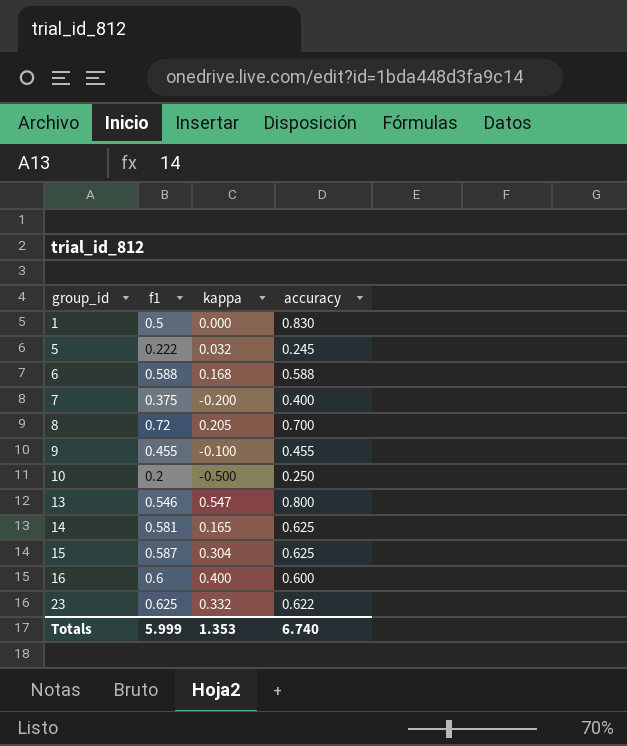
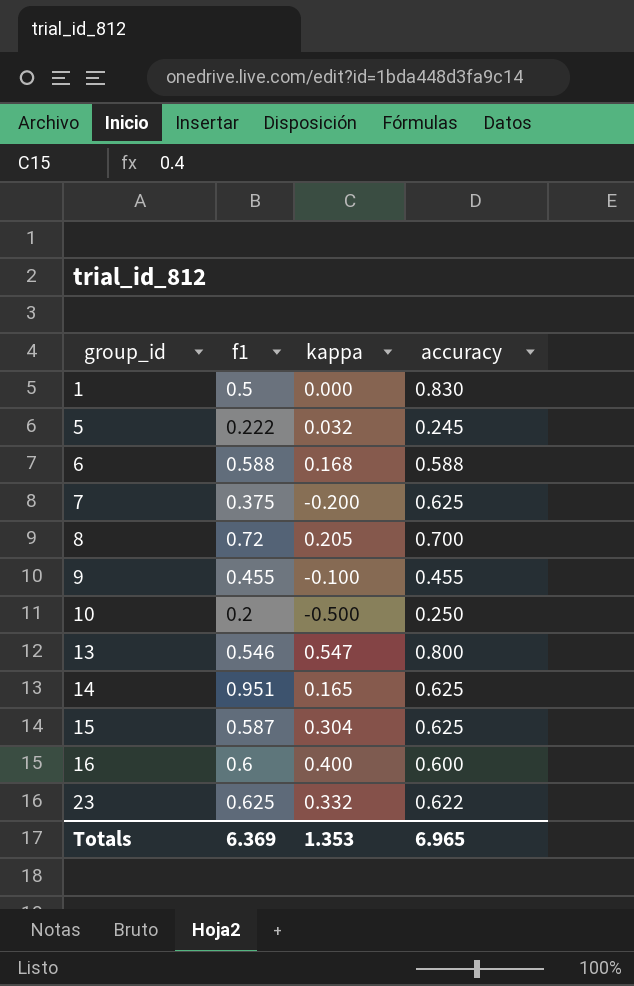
7 | accuracy: 0.400 -> 0.625
14 | f1: 0.581 -> 0.951
Totals | f1: 5.999 -> 6.369
Totals | accuracy: 6.740 -> 6.965

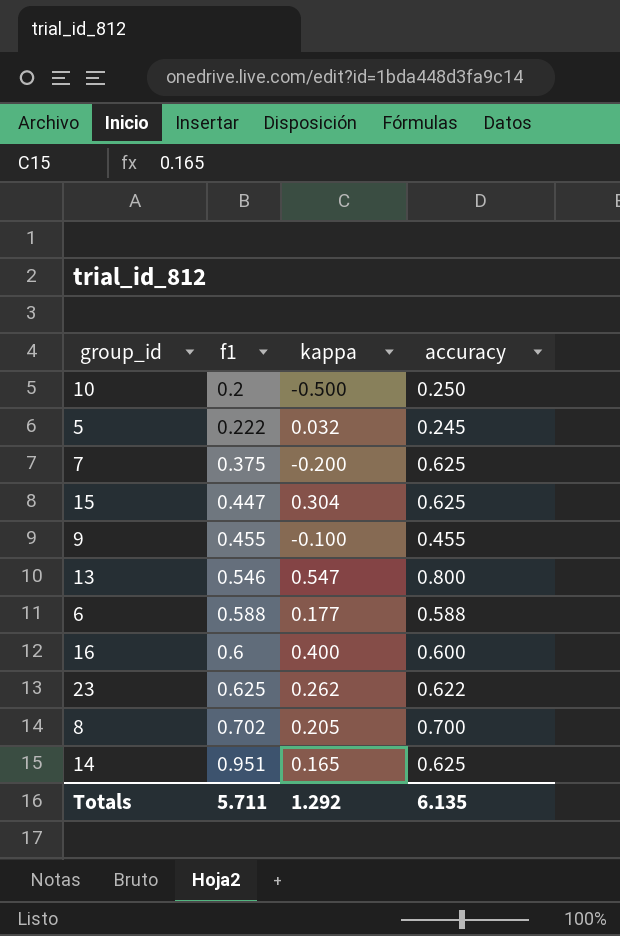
row order: group_id ascending -> f1 ascending
row 1: 0.5 | 0.000 | 0.830 -> none
15 | f1: 0.587 -> 0.447
6 | kappa: 0.168 -> 0.177
23 | kappa: 0.332 -> 0.262
8 | f1: 0.72 -> 0.702
Totals | f1: 6.369 -> 5.711
Totals | kappa: 1.353 -> 1.292
Totals | accuracy: 6.965 -> 6.135

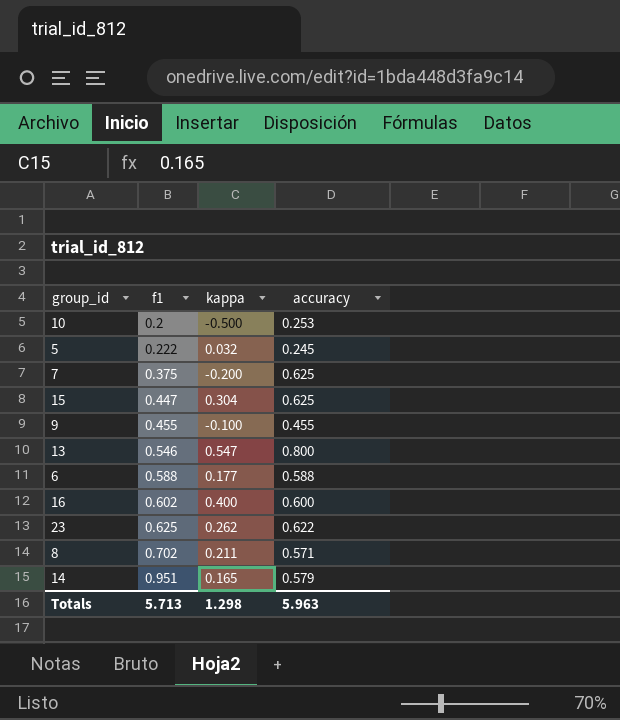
10 | accuracy: 0.250 -> 0.253
16 | f1: 0.6 -> 0.602
8 | kappa: 0.205 -> 0.211
8 | accuracy: 0.700 -> 0.571
14 | accuracy: 0.625 -> 0.579
Totals | f1: 5.711 -> 5.713
Totals | kappa: 1.292 -> 1.298
Totals | accuracy: 6.135 -> 5.963

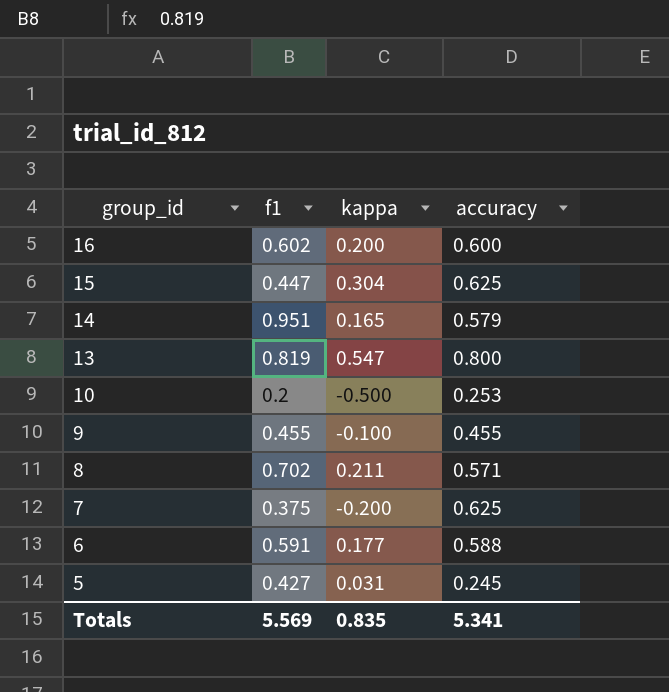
row order: f1 ascending -> group_id descending
row 23: 0.625 | 0.262 | 0.622 -> none
16 | kappa: 0.400 -> 0.200
13 | f1: 0.546 -> 0.819
6 | f1: 0.588 -> 0.591
5 | f1: 0.222 -> 0.427
5 | kappa: 0.032 -> 0.031
Totals | f1: 5.713 -> 5.569
Totals | kappa: 1.298 -> 0.835
Totals | accuracy: 5.963 -> 5.341

